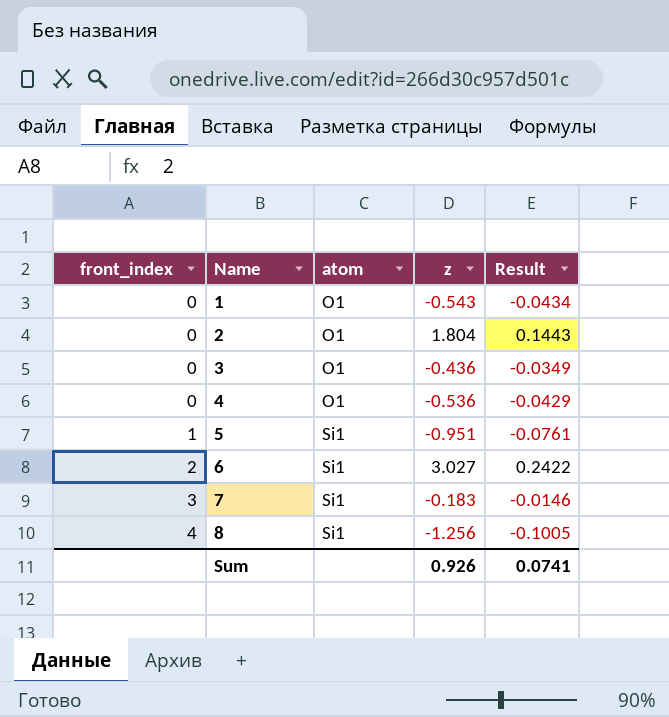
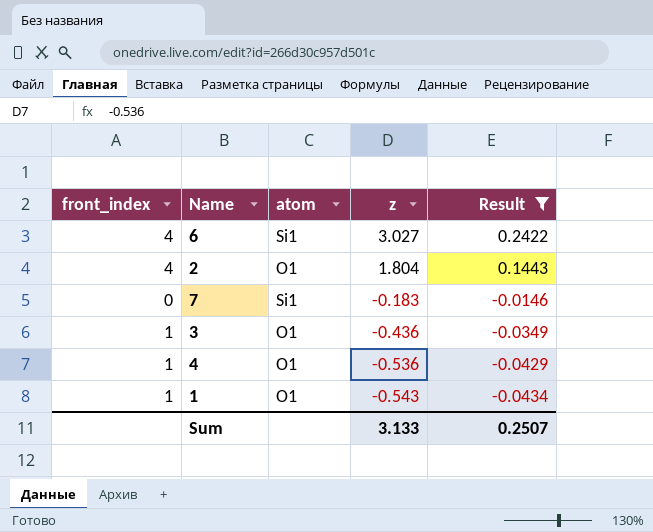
filter: none -> Result >= -0.0434
row order: front_index ascending -> z descending
6 | front_index: 2 -> 4
2 | front_index: 0 -> 4
7 | front_index: 3 -> 0
3 | front_index: 0 -> 1
4 | front_index: 0 -> 1
1 | front_index: 0 -> 1
Sum | z: 0.926 -> 3.133
Sum | Result: 0.0741 -> 0.2507

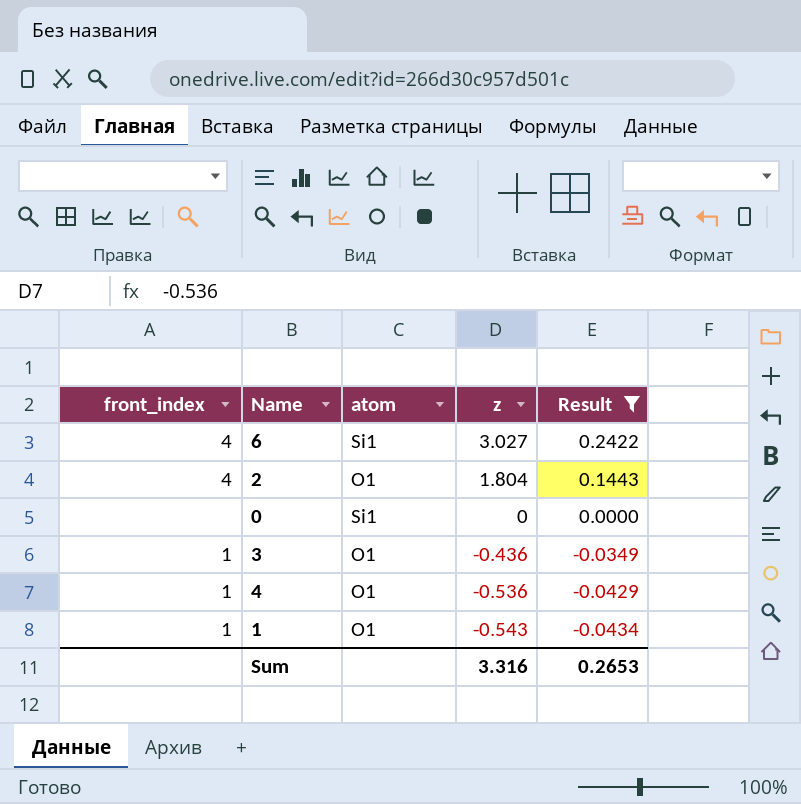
row 7: 0 | Si1 | -0.183 | -0.0146 -> none
row 0: none -> none | Si1 | 0 | 0.0000
Sum | z: 3.133 -> 3.316
Sum | Result: 0.2507 -> 0.2653

